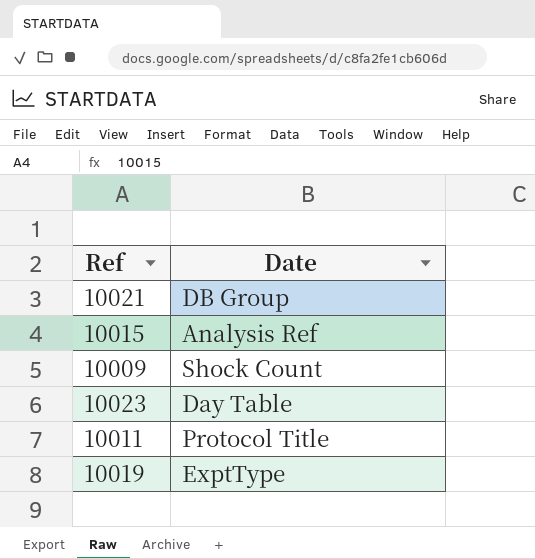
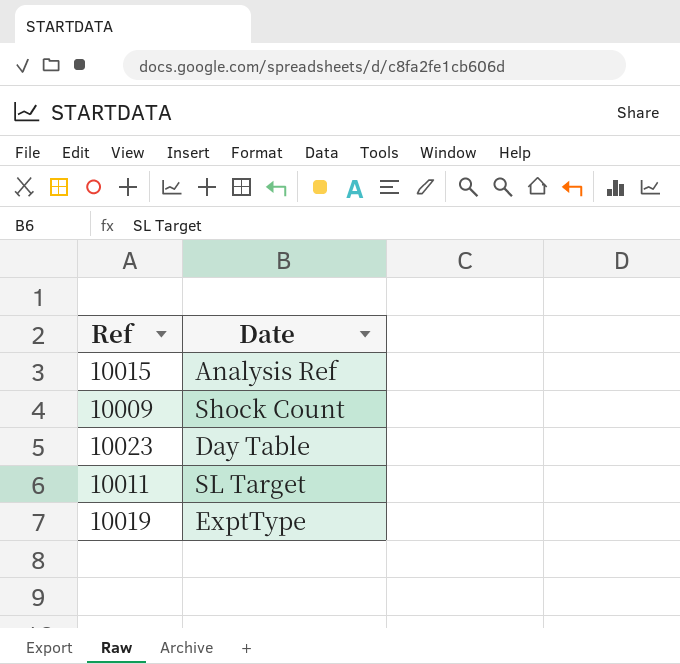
row 10021: DB Group -> none
10011 | Date: Protocol Title -> SL Target

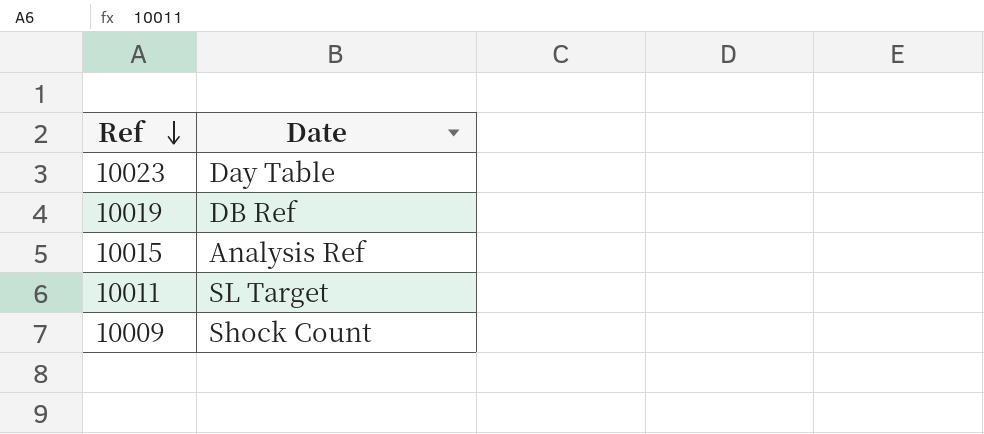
row order: none -> Ref descending
10019 | Date: ExptType -> DB Ref

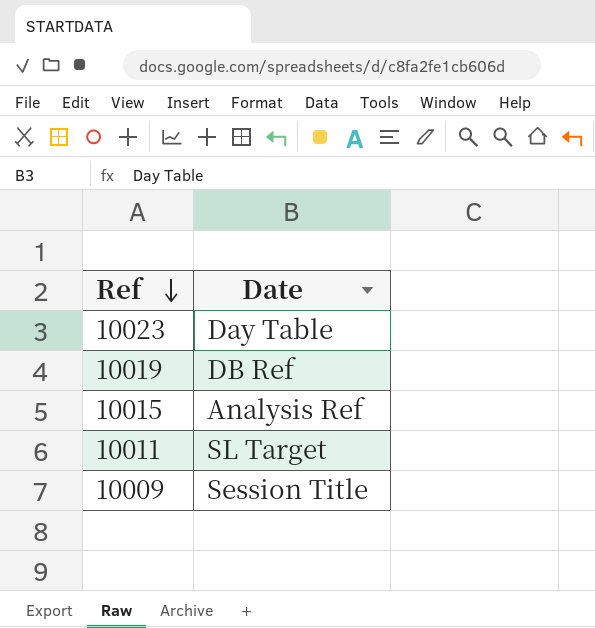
10009 | Date: Shock Count -> Session Title

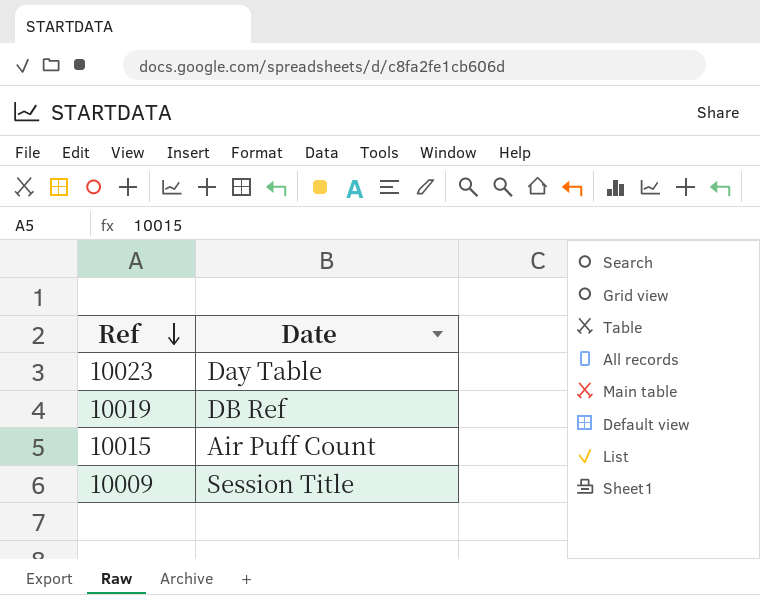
row 10011: SL Target -> none
10015 | Date: Analysis Ref -> Air Puff Count

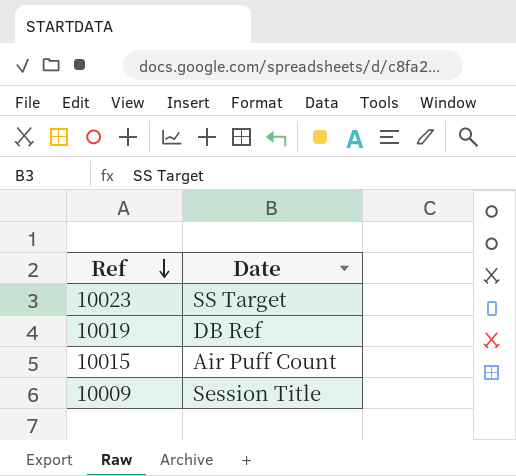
10023 | Date: Day Table -> SS Target

